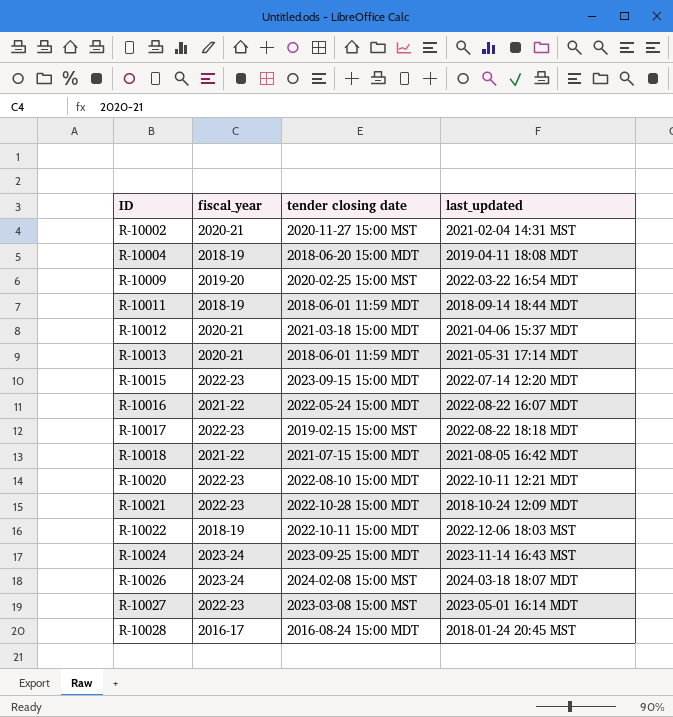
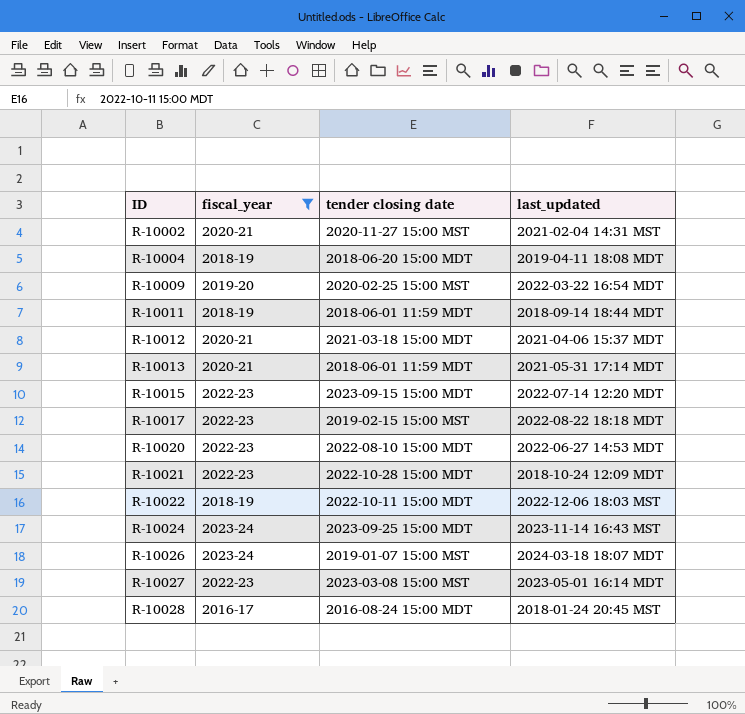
filter: none -> fiscal_year != 2021-22
R-10020 | last_updated: 2022-10-11 12:21 MDT -> 2022-06-27 14:53 MDT
R-10026 | tender closing date: 2024-02-08 15:00 MST -> 2019-01-07 15:00 MST

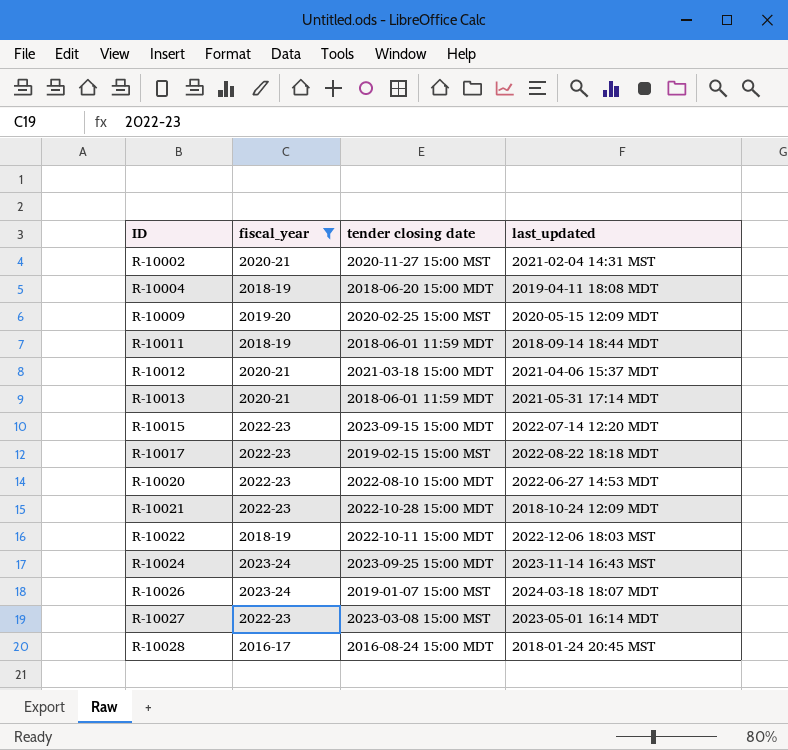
R-10009 | last_updated: 2022-03-22 16:54 MDT -> 2020-05-15 12:09 MDT

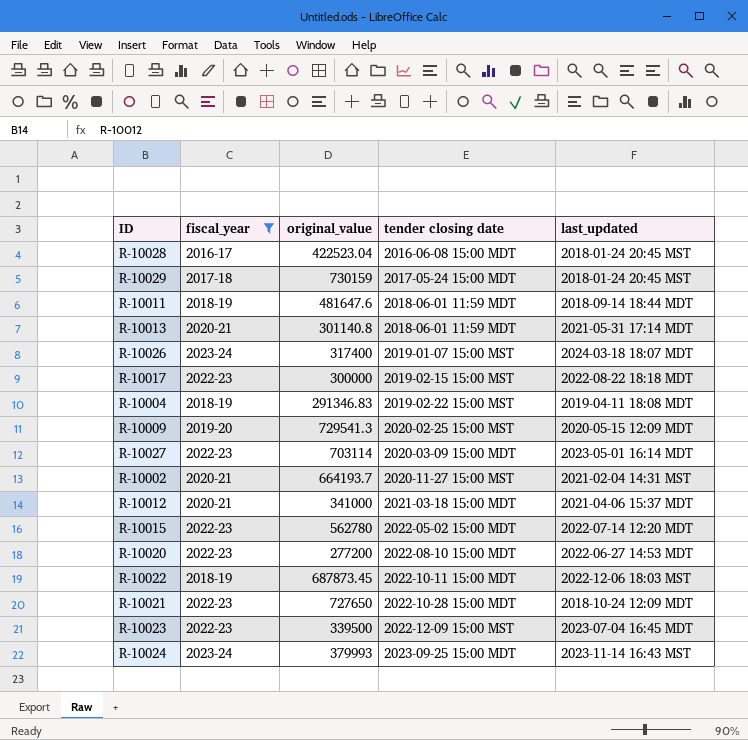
row order: ID ascending -> tender closing date ascending
column original_value | position: none -> 3
R-10028 | tender closing date: 2016-08-24 15:00 MDT -> 2016-06-08 15:00 MDT
row R-10029: none -> 2017-18 | 730159 | 2017-05-24 15:00 MDT | 2018-01-24 20:45 MST
R-10004 | tender closing date: 2018-06-20 15:00 MDT -> 2019-02-22 15:00 MST
R-10027 | tender closing date: 2023-03-08 15:00 MST -> 2020-03-09 15:00 MDT
R-10015 | tender closing date: 2023-09-15 15:00 MDT -> 2022-05-02 15:00 MDT
row R-10023: none -> 2022-23 | 339500 | 2022-12-09 15:00 MST | 2023-07-04 16:45 MDT

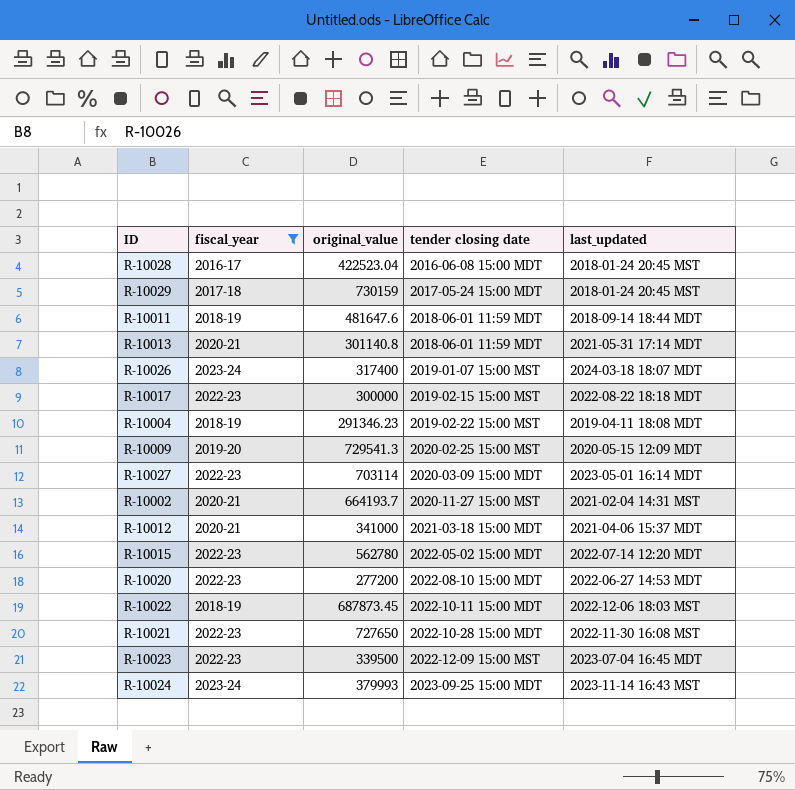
R-10004 | original_value: 291346.83 -> 291346.23
R-10021 | last_updated: 2018-10-24 12:09 MDT -> 2022-11-30 16:08 MST

